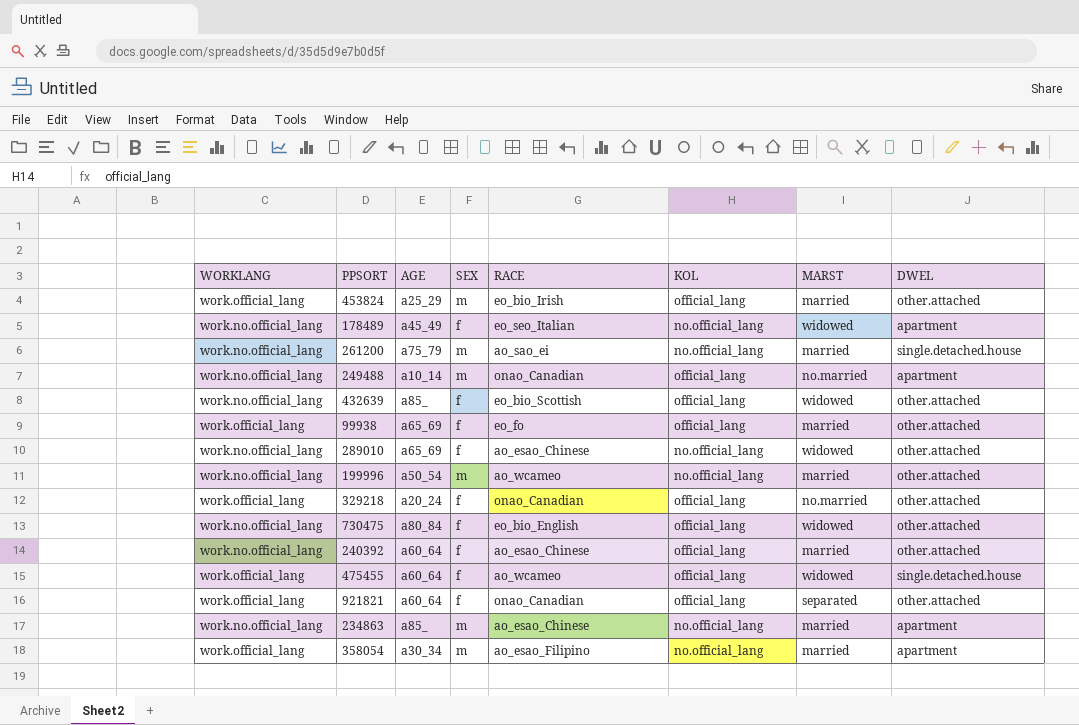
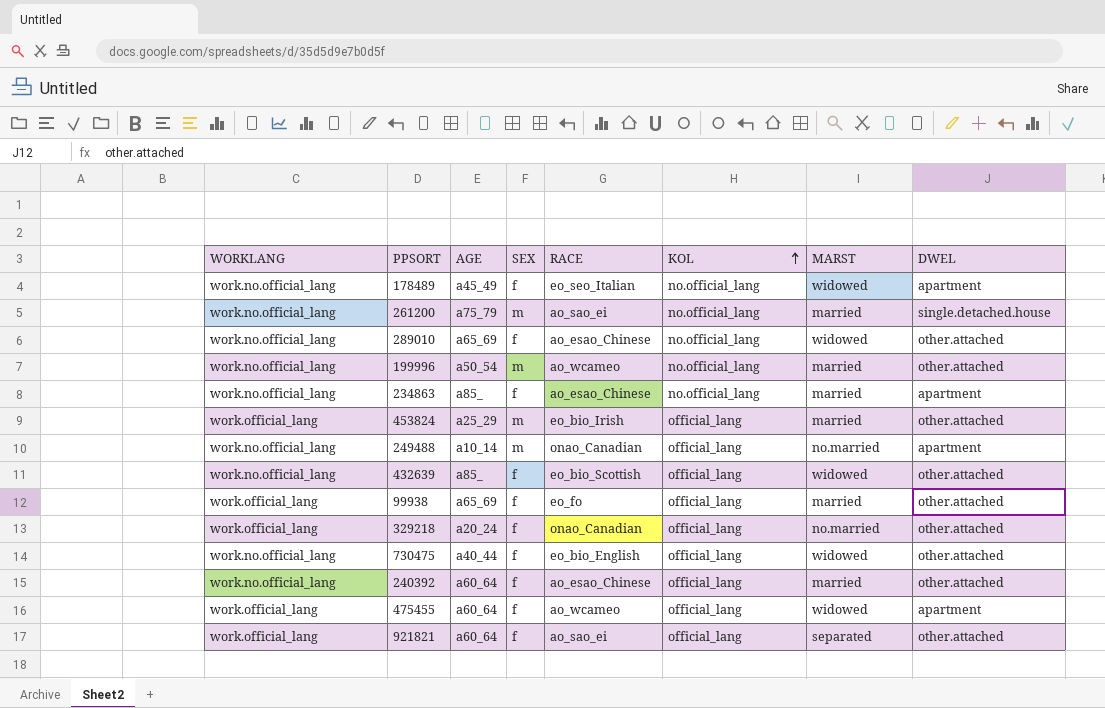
row order: none -> KOL ascending
row 358054: work.official_lang | a30_34 | m | ao_esao_Filipino | no.official_lang | married | apartment -> none
234863 | SEX: m -> f
730475 | AGE: a80_84 -> a40_44
475455 | DWEL: single.detached.house -> apartment
921821 | RACE: onao_Canadian -> ao_sao_ei

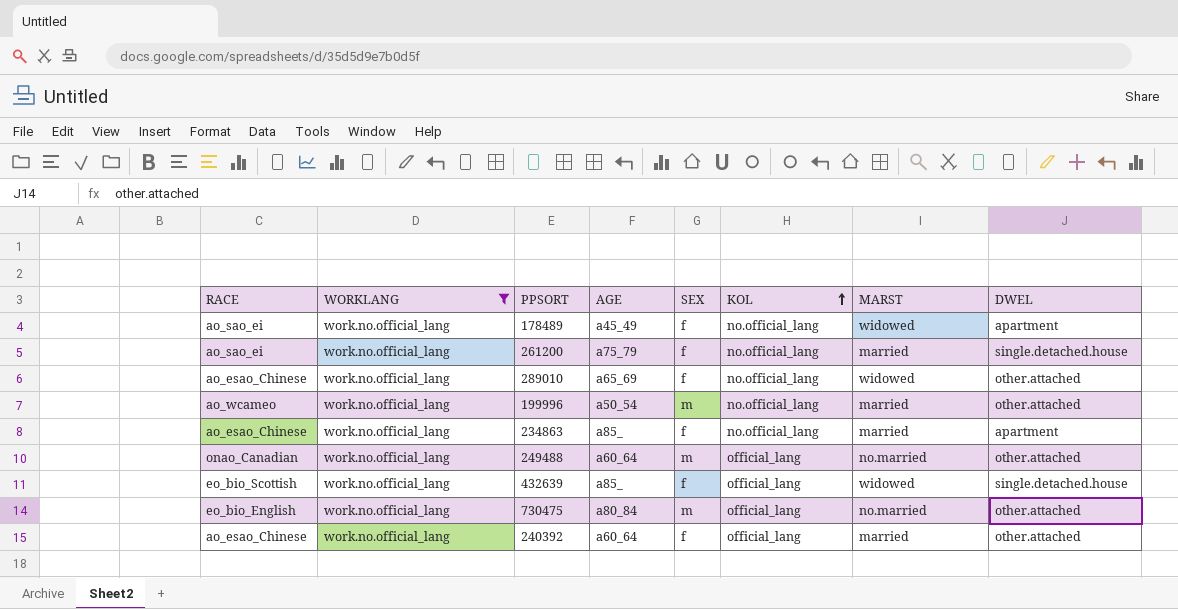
filter: none -> WORKLANG = work.no.official_lang
column RACE | position: 5 -> 1
178489 | RACE: eo_seo_Italian -> ao_sao_ei
261200 | SEX: m -> f
249488 | AGE: a10_14 -> a60_64
249488 | DWEL: apartment -> other.attached
432639 | DWEL: other.attached -> single.detached.house
730475 | AGE: a40_44 -> a80_84
730475 | SEX: f -> m
730475 | MARST: widowed -> no.married

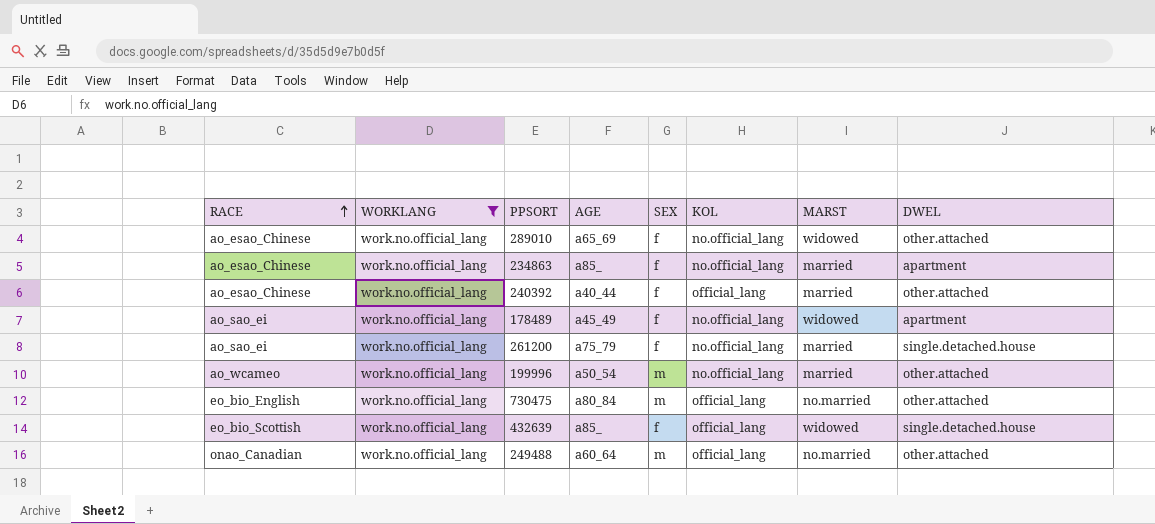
row order: KOL ascending -> RACE ascending
240392 | AGE: a60_64 -> a40_44

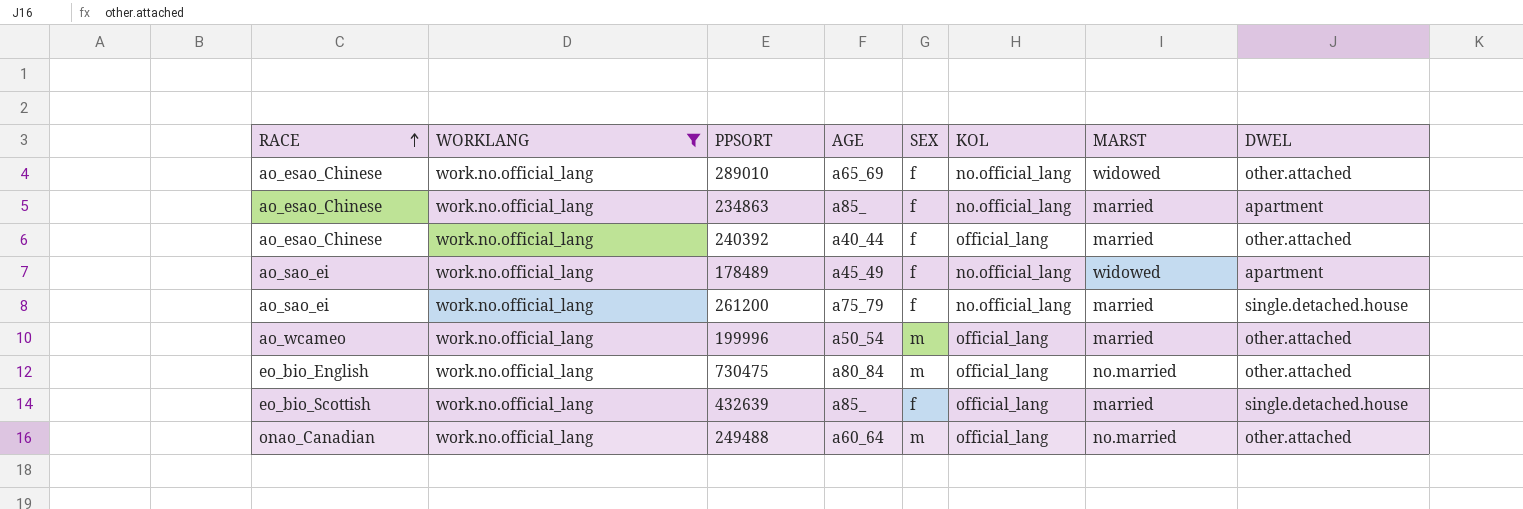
199996 | KOL: no.official_lang -> official_lang
432639 | MARST: widowed -> married

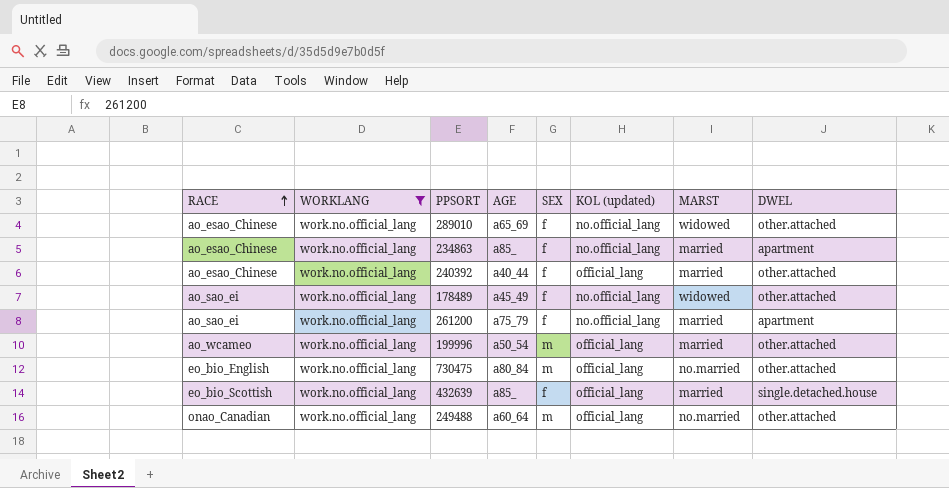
column name: KOL -> KOL (updated)
178489 | DWEL: apartment -> other.attached
261200 | DWEL: single.detached.house -> apartment

